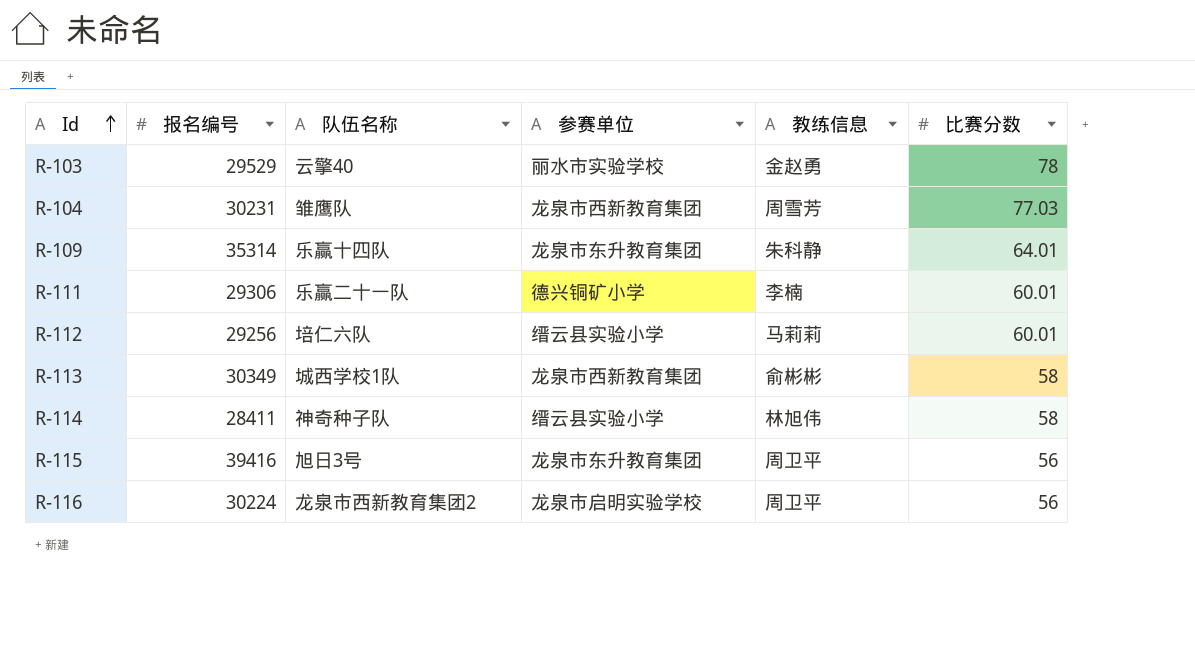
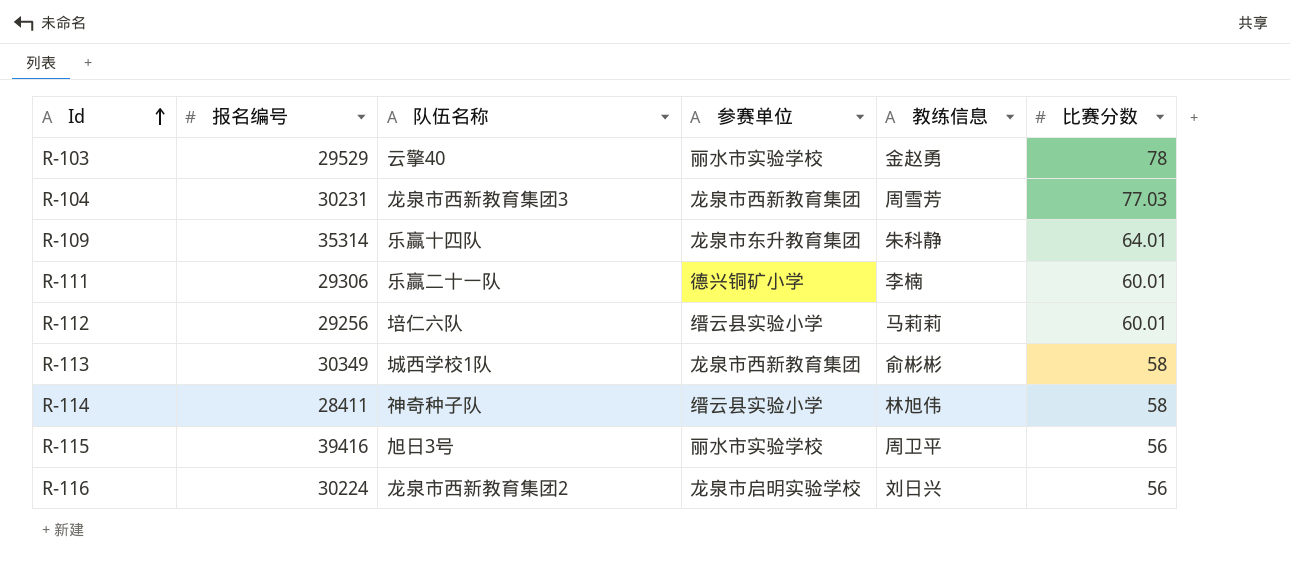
R-104 | 队伍名称: 雏鹰队 -> 龙泉市西新教育集团3
R-115 | 参赛单位: 龙泉市东升教育集团 -> 丽水市实验学校
R-116 | 教练信息: 周卫平 -> 刘日兴

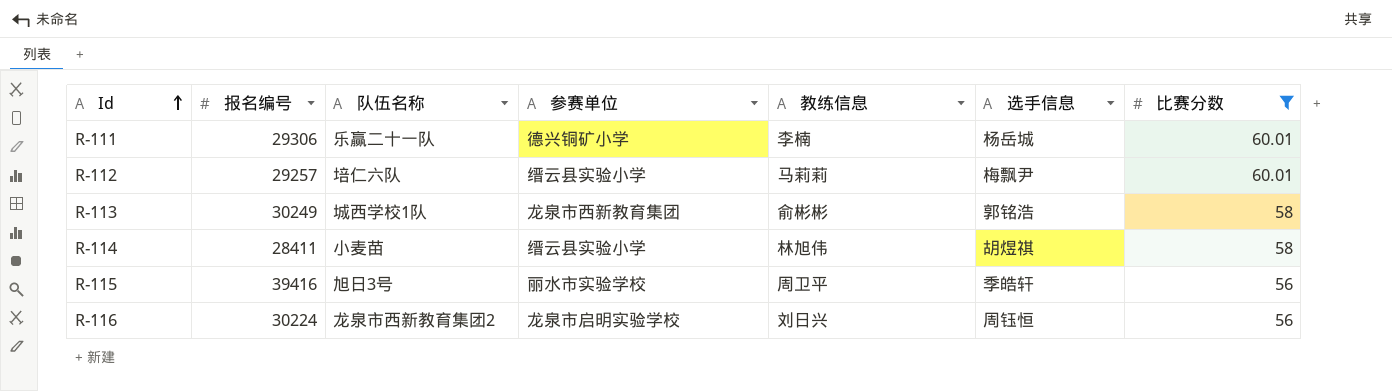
filter: none -> 比赛分数 <= 60.01
column 选手信息 | position: none -> 6
R-112 | 报名编号: 29256 -> 29257
R-113 | 报名编号: 30349 -> 30249
R-114 | 队伍名称: 神奇种子队 -> 小麦苗

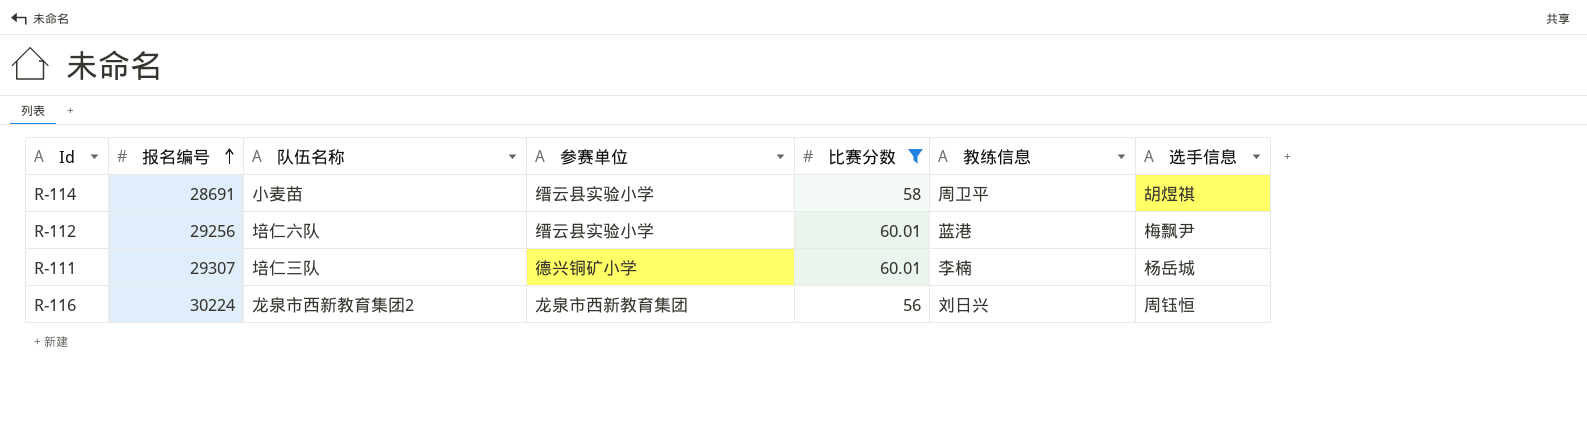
row order: Id ascending -> 报名编号 ascending
column 比赛分数 | position: 7 -> 5
row R-113: 30249 | 城西学校1队 | 龙泉市西新教育集团 | 俞彬彬 | 郭铭浩 | 58 -> none
row R-115: 39416 | 旭日3号 | 丽水市实验学校 | 周卫平 | 季皓轩 | 56 -> none
R-114 | 报名编号: 28411 -> 28691
R-114 | 教练信息: 林旭伟 -> 周卫平
R-112 | 报名编号: 29257 -> 29256
R-112 | 教练信息: 马莉莉 -> 蓝港
R-111 | 报名编号: 29306 -> 29307
R-111 | 队伍名称: 乐赢二十一队 -> 培仁三队
R-116 | 参赛单位: 龙泉市启明实验学校 -> 龙泉市西新教育集团

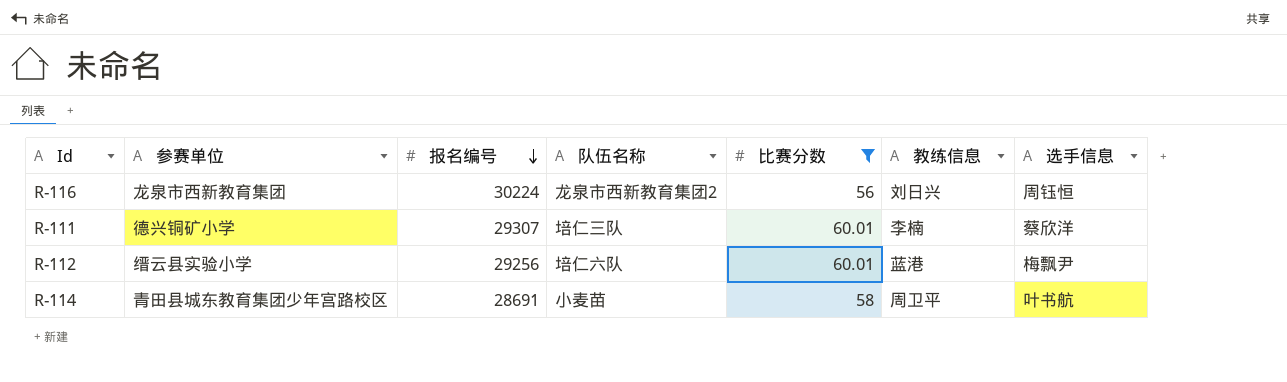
row order: 报名编号 ascending -> 报名编号 descending
column 参赛单位 | position: 4 -> 2
R-111 | 选手信息: 杨岳城 -> 蔡欣洋
R-114 | 参赛单位: 缙云县实验小学 -> 青田县城东教育集团少年宫路校区
R-114 | 选手信息: 胡煜祺 -> 叶书航

